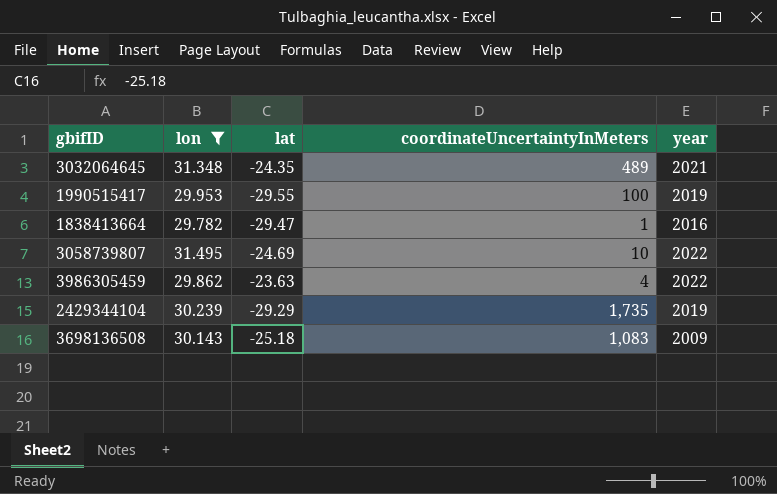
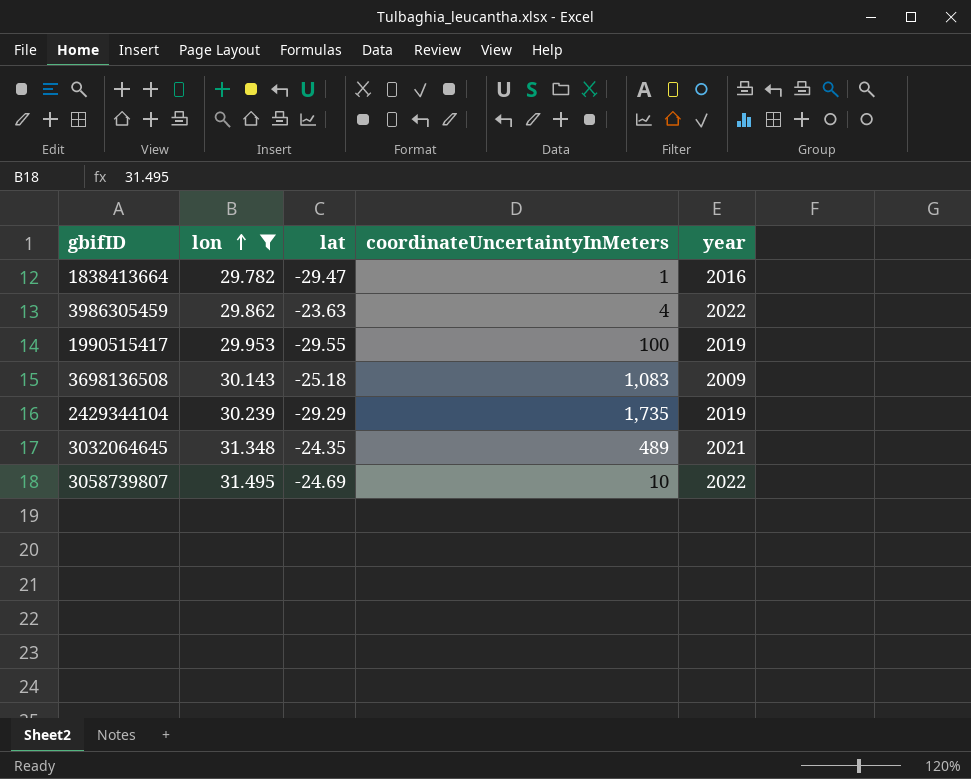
row order: none -> lon ascending

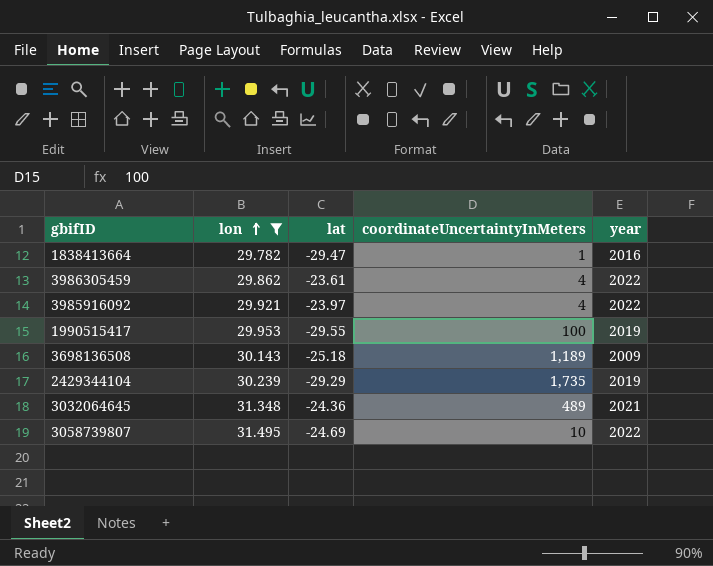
3986305459 | lat: -23.63 -> -23.61
row 3985916092: none -> 29.921 | -23.97 | 4 | 2022
3698136508 | coordinateUncertaintyInMeters: 1,083 -> 1,189
3032064645 | lat: -24.35 -> -24.36

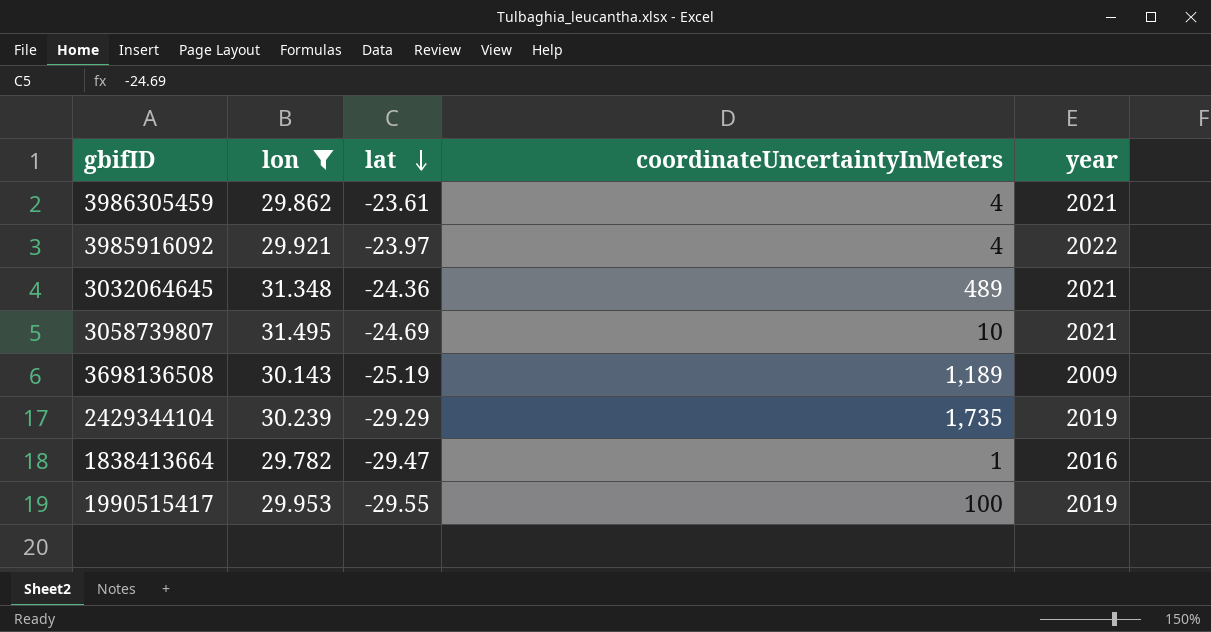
row order: lon ascending -> lat descending
3986305459 | year: 2022 -> 2021
3058739807 | year: 2022 -> 2021
3698136508 | lat: -25.18 -> -25.19

